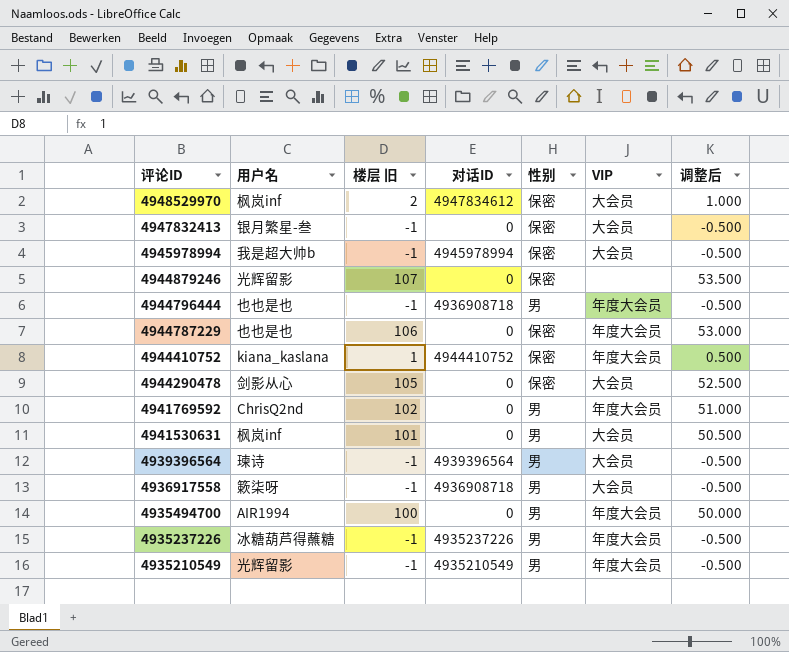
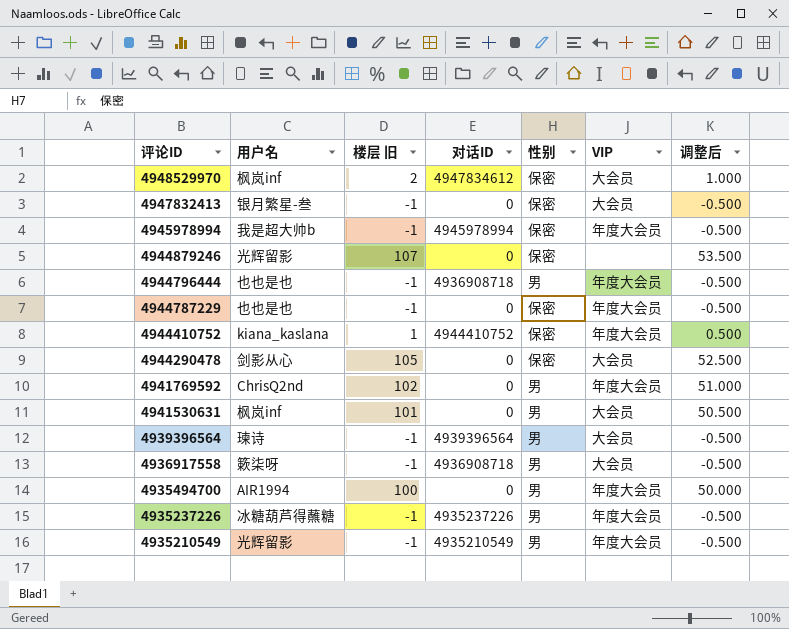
4945978994 | VIP: 大会员 -> 年度大会员
4944787229 | 楼层 旧: 106 -> -1
4944787229 | 调整后: 53.000 -> -0.500

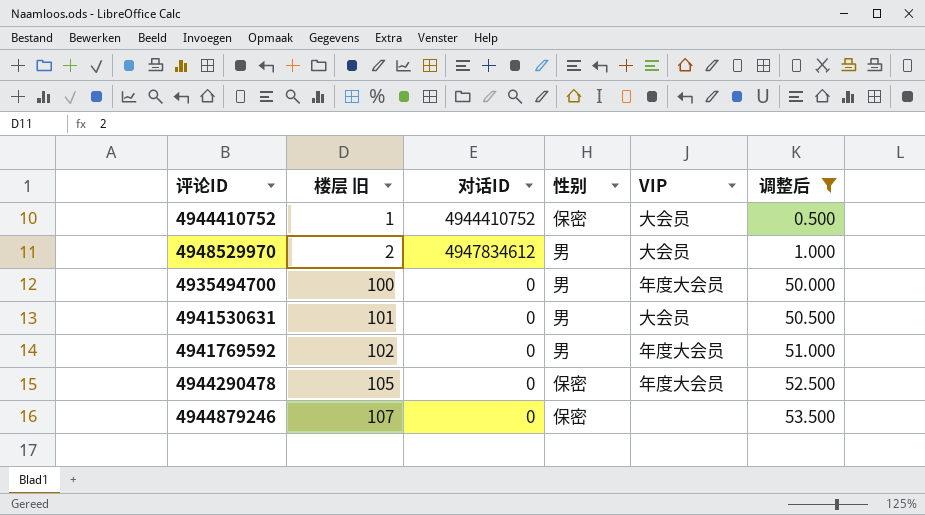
filter: none -> 调整后 != -0.500
row order: 评论ID descending -> 楼层 旧 ascending
column 用户名 | position: 2 -> none
4944410752 | VIP: 年度大会员 -> 大会员
4948529970 | 性别: 保密 -> 男
4944290478 | VIP: 大会员 -> 年度大会员

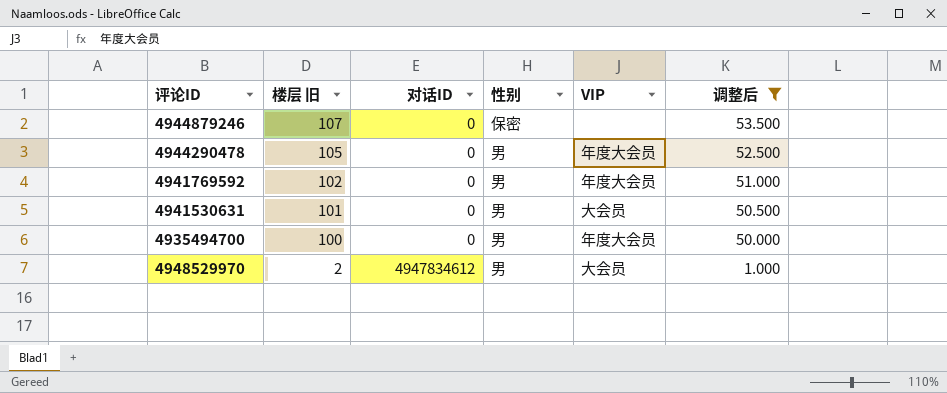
row order: 楼层 旧 ascending -> 楼层 旧 descending
row 4944410752: 1 | 4944410752 | 保密 | 大会员 | 0.500 -> none
4944290478 | 性别: 保密 -> 男

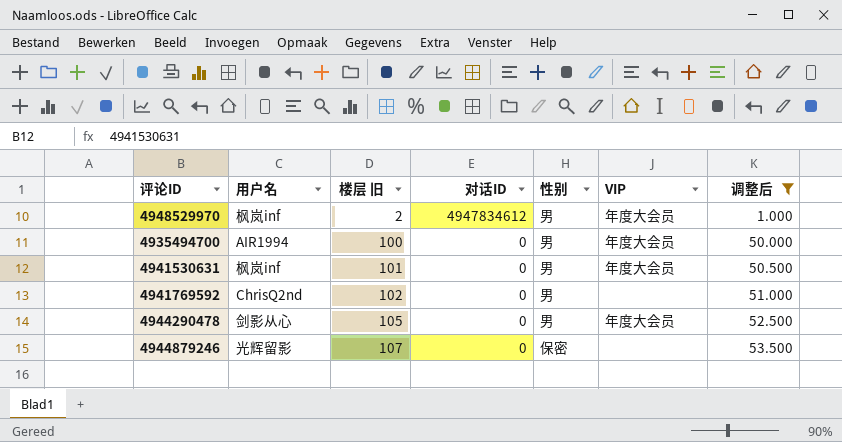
row order: 楼层 旧 descending -> 楼层 旧 ascending
column 用户名 | position: none -> 2
4948529970 | VIP: 大会员 -> 年度大会员
4941530631 | VIP: 大会员 -> 年度大会员
4941769592 | VIP: 年度大会员 -> none

